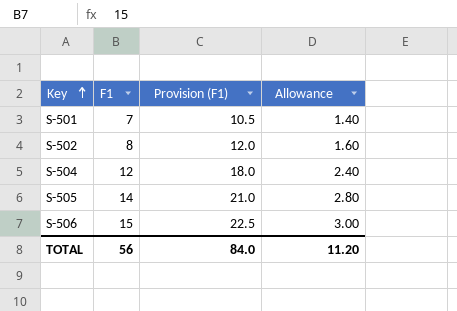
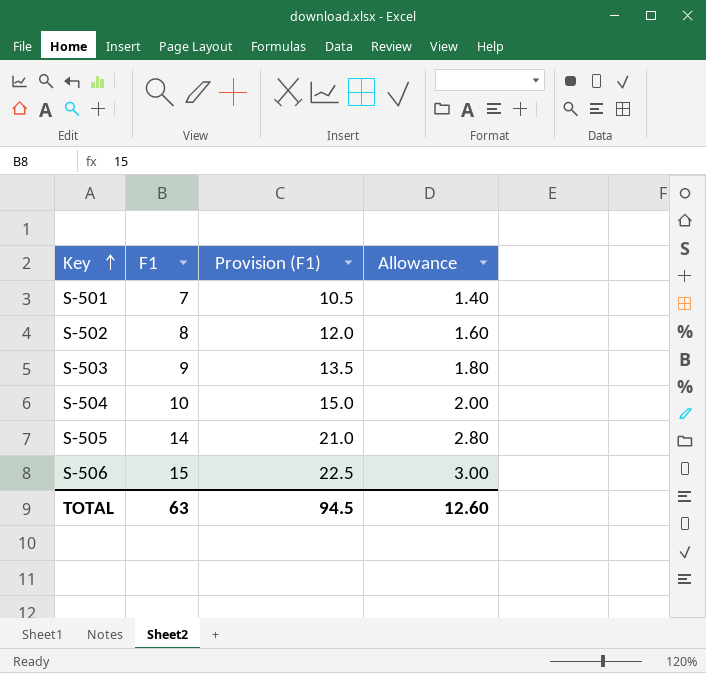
row S-503: none -> 9 | 13.5 | 1.80
S-504 | F1: 12 -> 10
S-504 | Provision (F1): 18.0 -> 15.0
S-504 | Allowance: 2.40 -> 2.00
TOTAL | F1: 56 -> 63
TOTAL | Provision (F1): 84.0 -> 94.5
TOTAL | Allowance: 11.20 -> 12.60

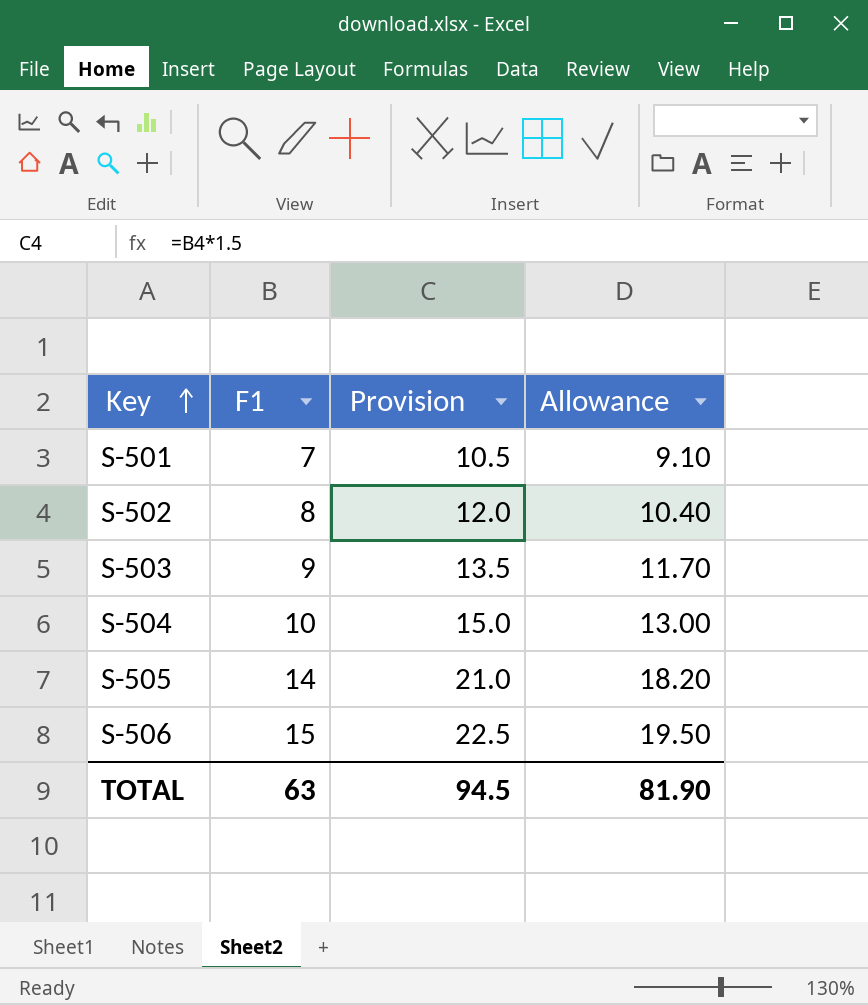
column name: Provision (F1) -> Provision
column Allowance | formula: [F1] * 0.2 -> [F1] * 1.3
TOTAL | Allowance: 12.60 -> 81.90

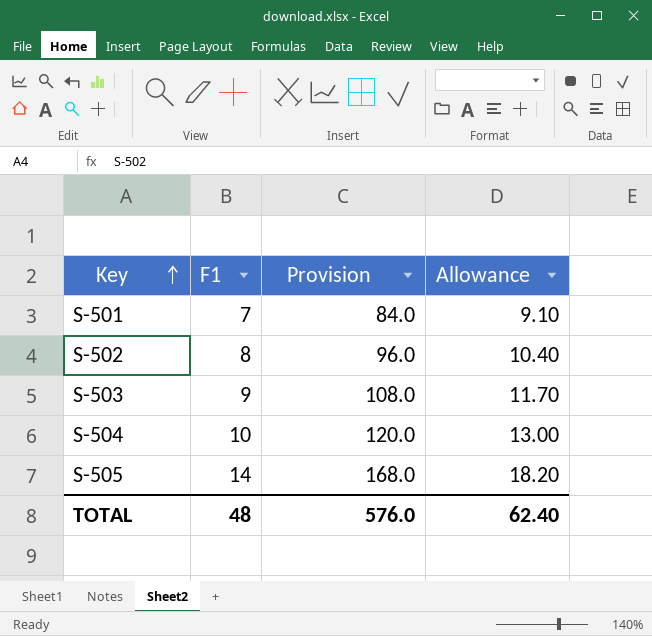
column Provision | formula: [F1] * 1.5 -> [F1] * 12
row S-506: 15 | 22.5 | 19.50 -> none
TOTAL | F1: 63 -> 48
TOTAL | Provision: 94.5 -> 576.0
TOTAL | Allowance: 81.90 -> 62.40

